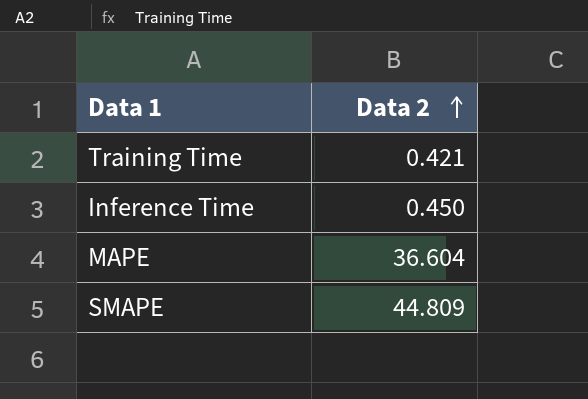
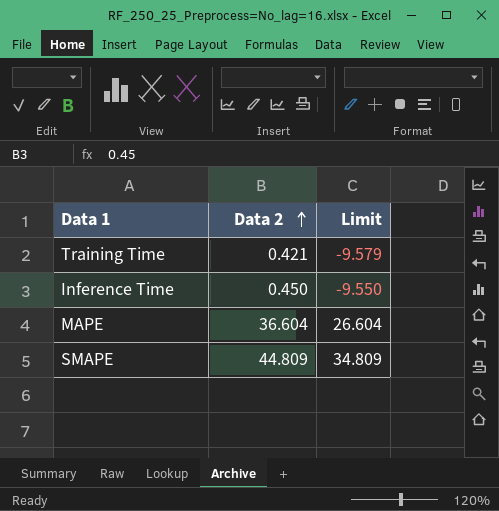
column Limit | formula: none -> [Data 2] - 10

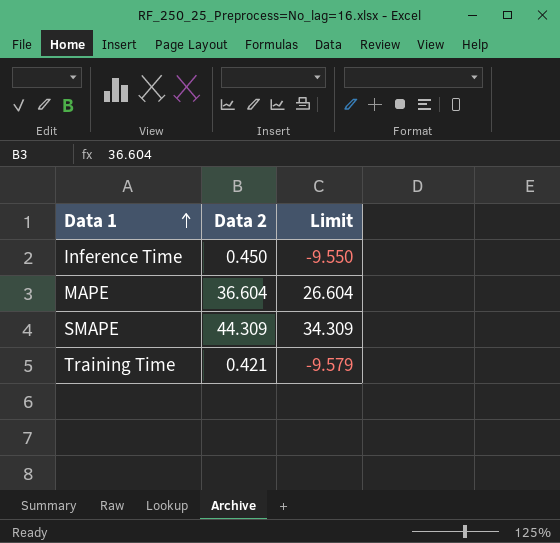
row order: Data 2 ascending -> Data 1 ascending
SMAPE | Data 2: 44.809 -> 44.309
SMAPE | Limit: 34.809 -> 34.309

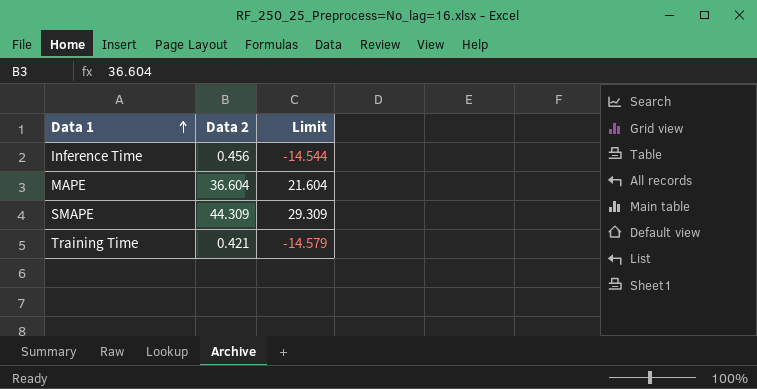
column Limit | formula: [Data 2] - 10 -> [Data 2] - 15
Inference Time | Data 2: 0.450 -> 0.456

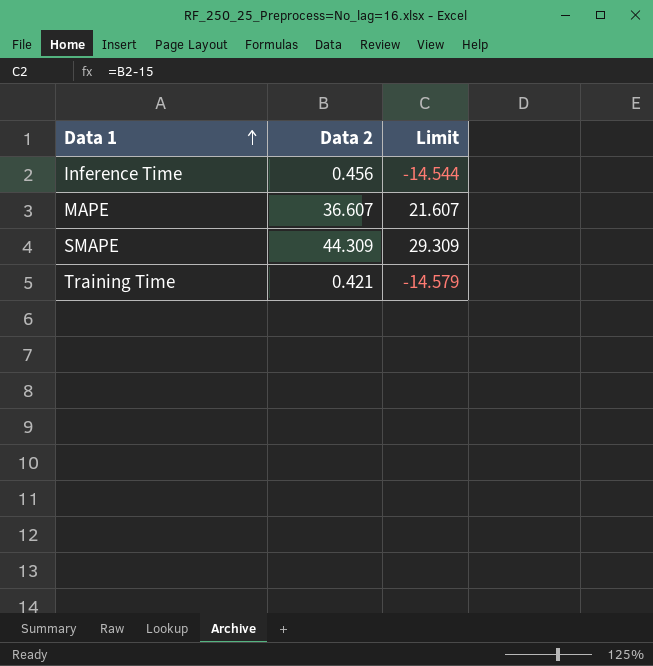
MAPE | Data 2: 36.604 -> 36.607
MAPE | Limit: 21.604 -> 21.607

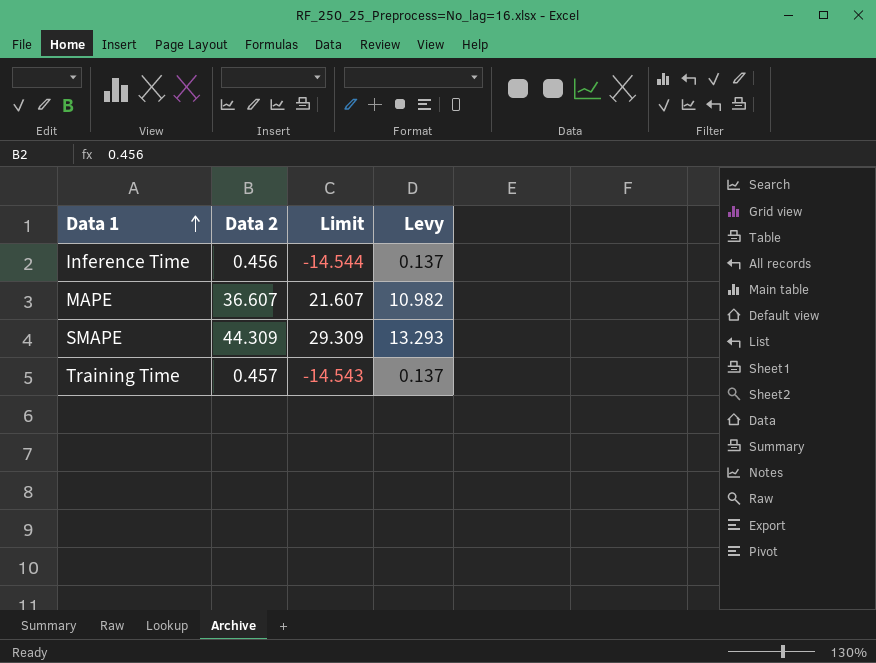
column Levy | formula: none -> [Data 2] * 0.3
Training Time | Data 2: 0.421 -> 0.457
Training Time | Limit: -14.579 -> -14.543

